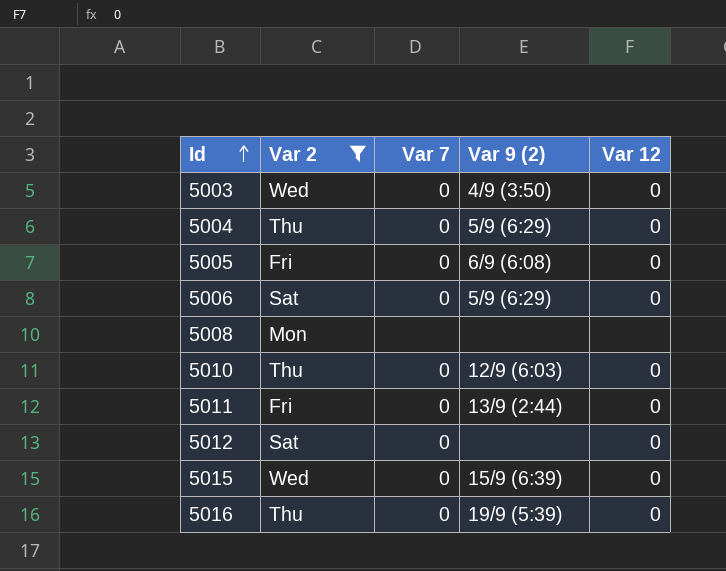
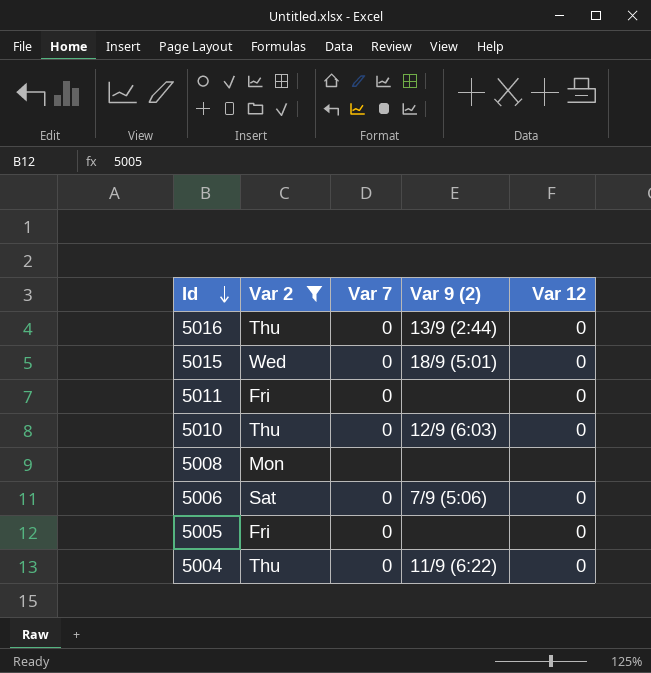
row order: Id ascending -> Id descending
row 5003: Wed | 0 | 4/9 (3:50) | 0 -> none
row 5012: Sat | 0 | none | 0 -> none
5016 | Var 9 (2): 19/9 (5:39) -> 13/9 (2:44)
5015 | Var 9 (2): 15/9 (6:39) -> 18/9 (5:01)
5011 | Var 9 (2): 13/9 (2:44) -> none
5006 | Var 9 (2): 5/9 (6:29) -> 7/9 (5:06)
5005 | Var 9 (2): 6/9 (6:08) -> none
5004 | Var 9 (2): 5/9 (6:29) -> 11/9 (6:22)

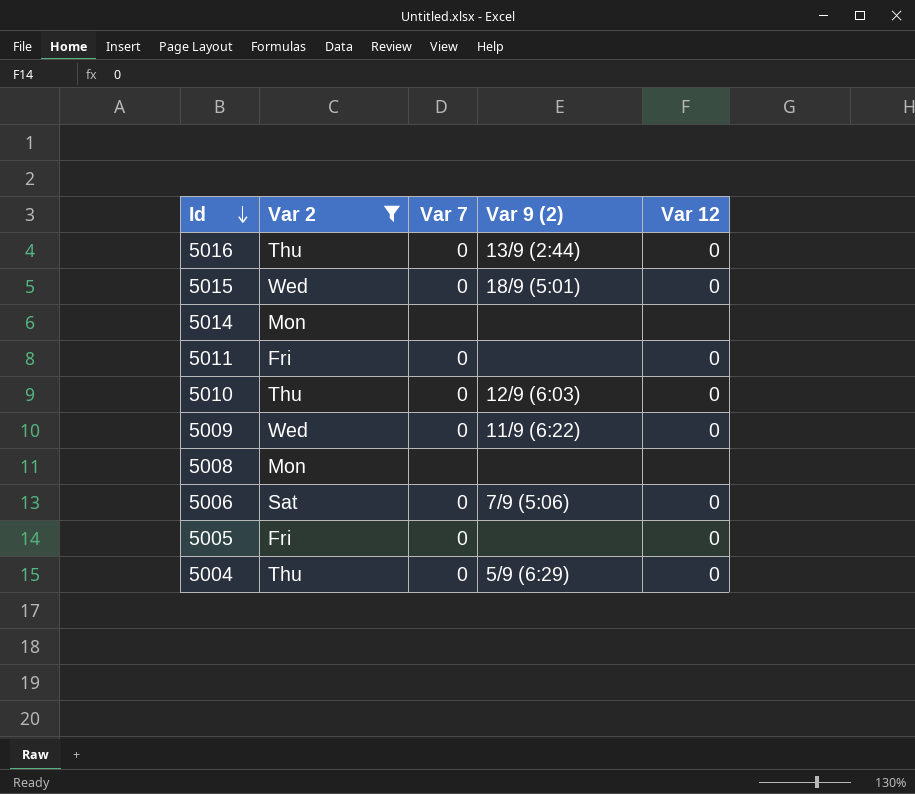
row 5014: none -> Mon | none | none | none
row 5009: none -> Wed | 0 | 11/9 (6:22) | 0
5004 | Var 9 (2): 11/9 (6:22) -> 5/9 (6:29)

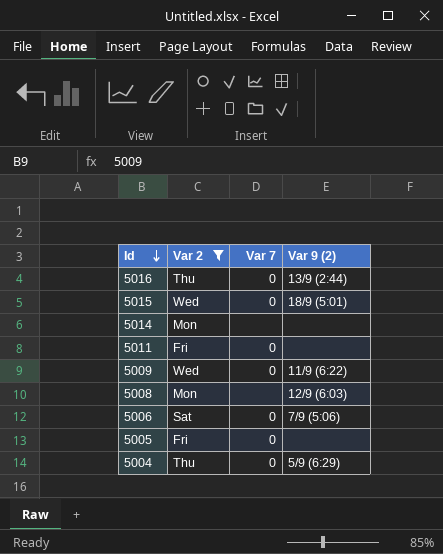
column Var 12 | position: 5 -> none
row 5010: Thu | 0 | 12/9 (6:03) | 0 -> none
5008 | Var 9 (2): none -> 12/9 (6:03)

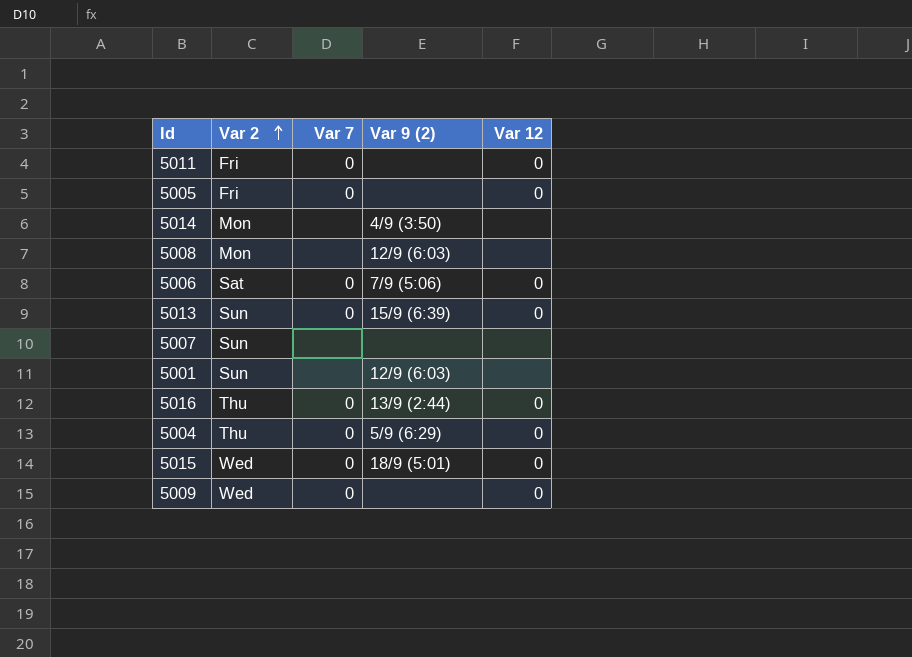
filter: Var 2 != Sun -> none
row order: Id descending -> Var 2 ascending
column Var 12 | position: none -> 5
5014 | Var 9 (2): none -> 4/9 (3:50)
5009 | Var 9 (2): 11/9 (6:22) -> none

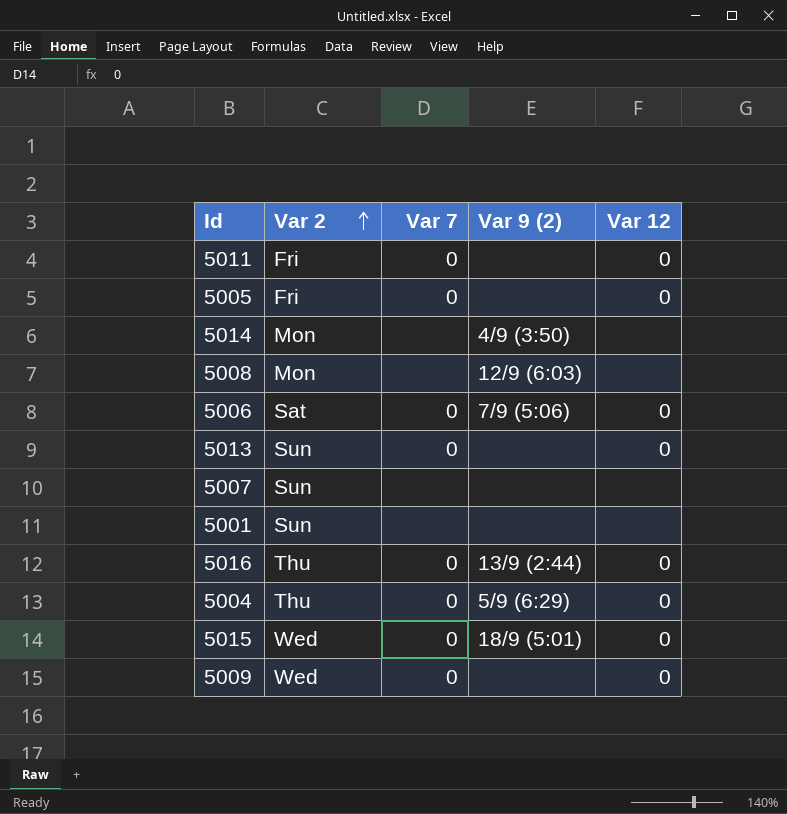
5013 | Var 9 (2): 15/9 (6:39) -> none
5001 | Var 9 (2): 12/9 (6:03) -> none

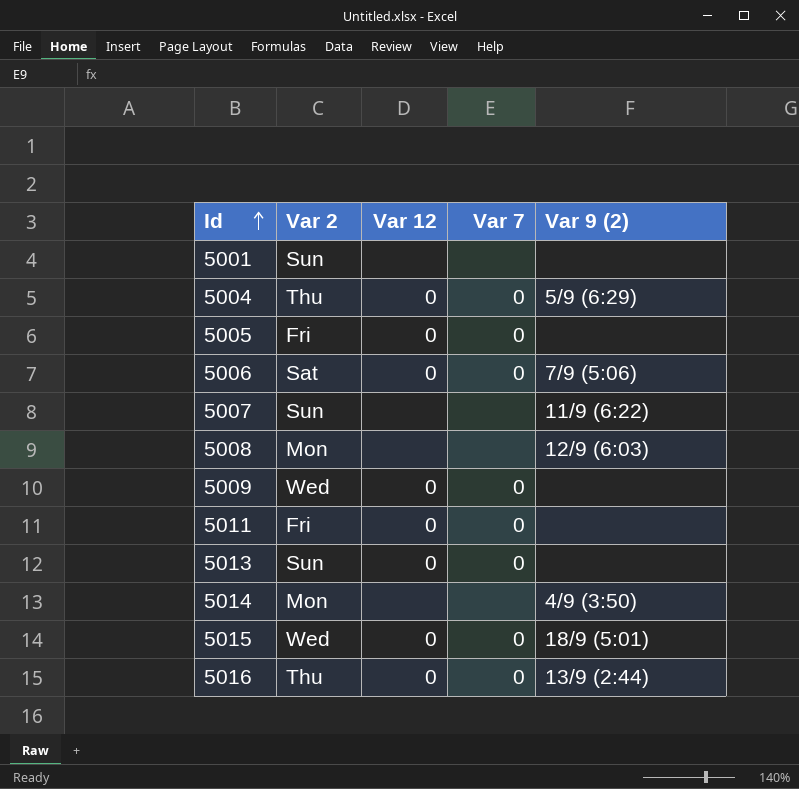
row order: Var 2 ascending -> Id ascending
column Var 12 | position: 5 -> 3
5007 | Var 9 (2): none -> 11/9 (6:22)

